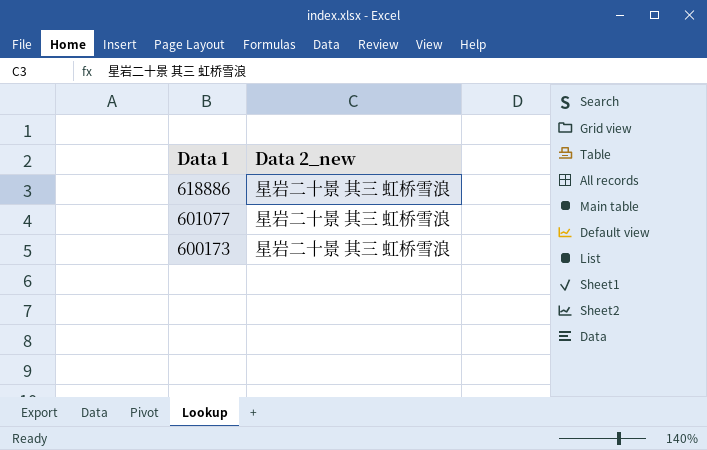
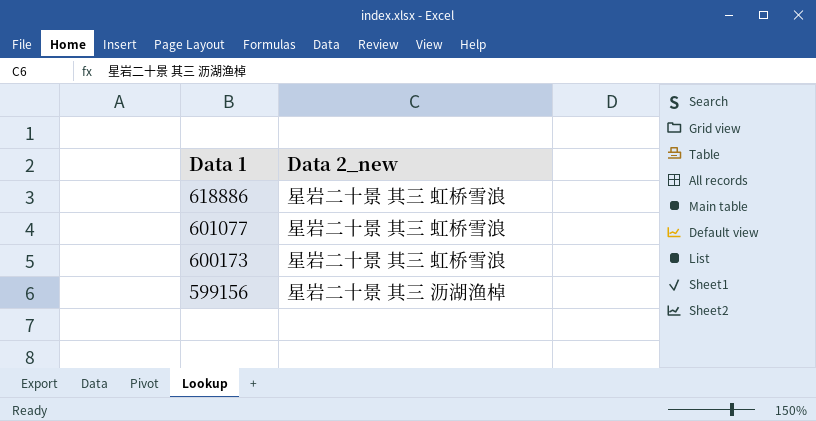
row 599156: none -> 星岩二十景 其三 沥湖渔棹

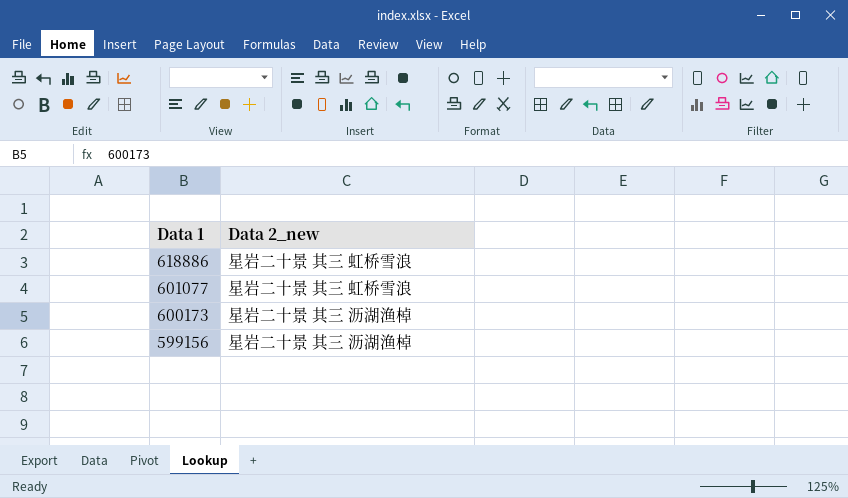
600173 | Data 2_new: 星岩二十景 其三 虹桥雪浪 -> 星岩二十景 其三 沥湖渔棹

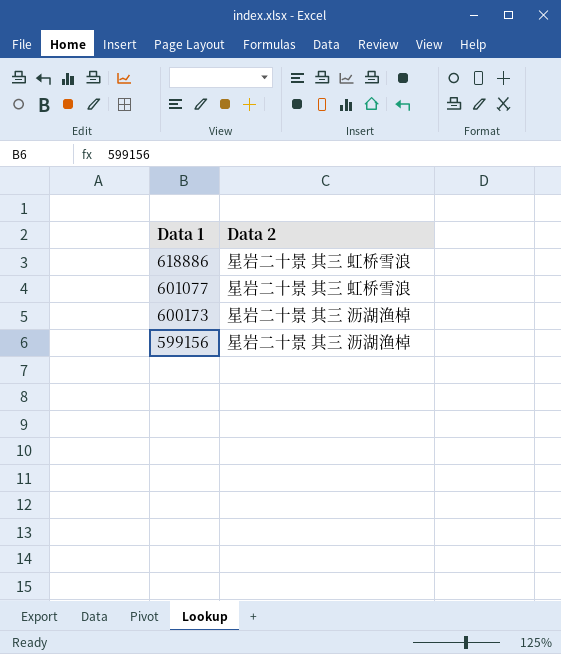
column name: Data 2_new -> Data 2

